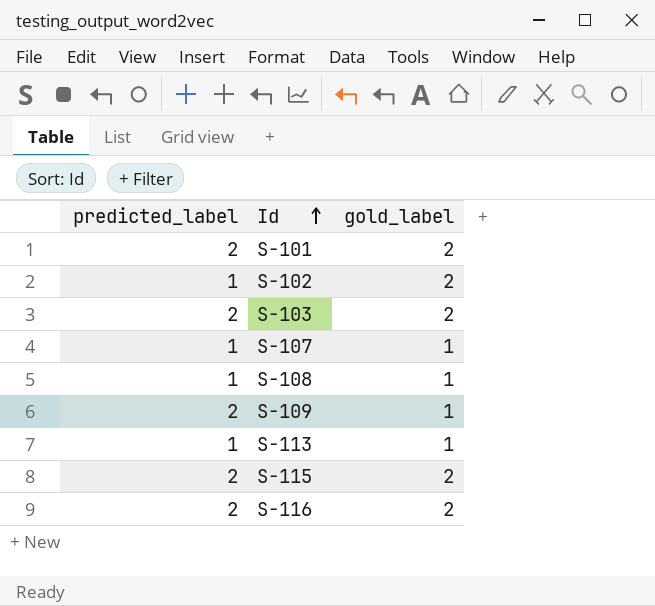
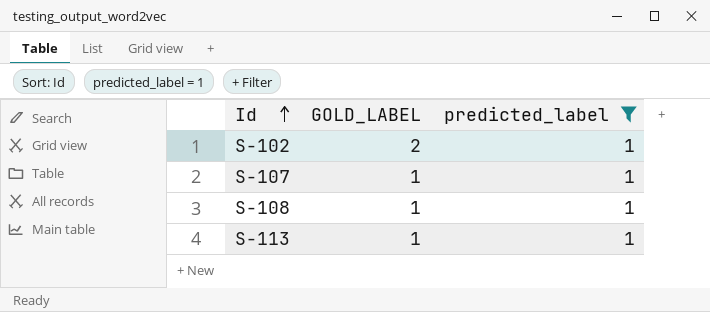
filter: none -> predicted_label = 1
column name: gold_label -> GOLD_LABEL
column predicted_label | position: 1 -> 3

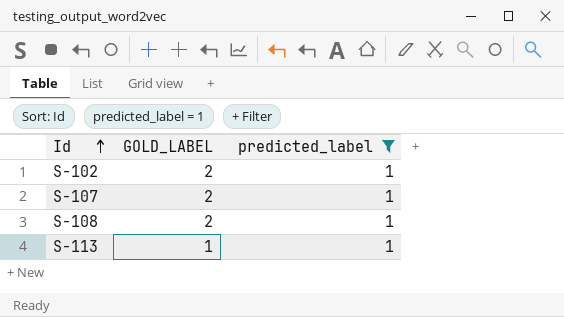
S-107 | GOLD_LABEL: 1 -> 2
S-108 | GOLD_LABEL: 1 -> 2

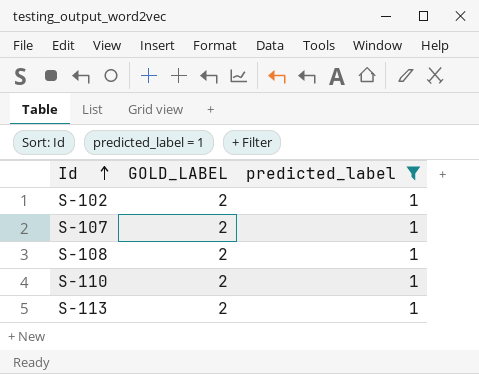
row S-110: none -> 2 | 1
S-113 | GOLD_LABEL: 1 -> 2

